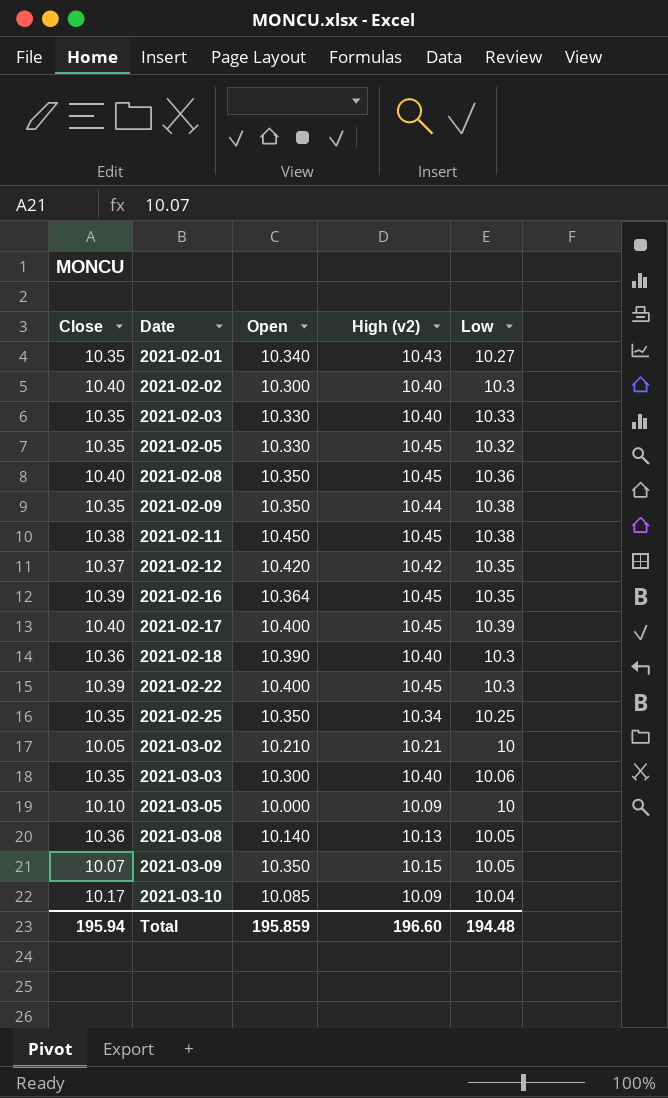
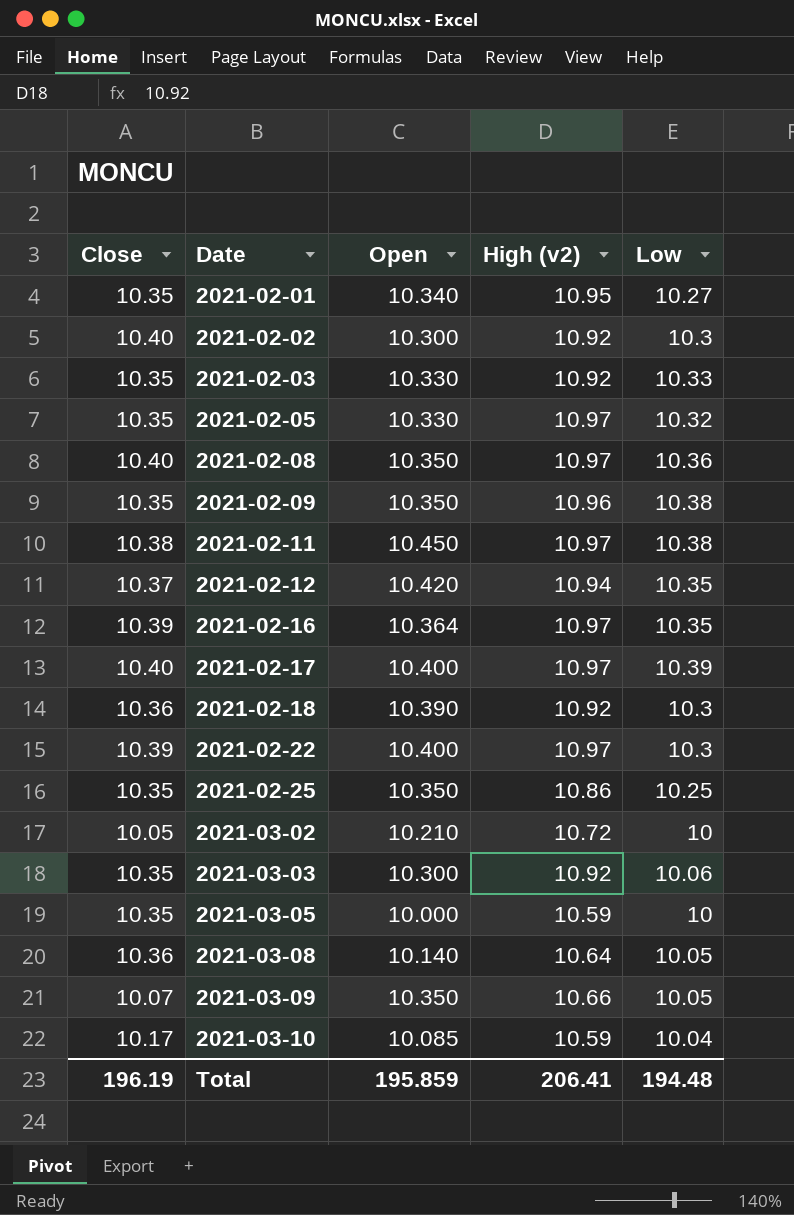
2021-02-01 | High (v2): 10.43 -> 10.95
2021-02-02 | High (v2): 10.40 -> 10.92
2021-02-03 | High (v2): 10.40 -> 10.92
2021-02-05 | High (v2): 10.45 -> 10.97
2021-02-08 | High (v2): 10.45 -> 10.97
2021-02-09 | High (v2): 10.44 -> 10.96
2021-02-11 | High (v2): 10.45 -> 10.97
2021-02-12 | High (v2): 10.42 -> 10.94
2021-02-16 | High (v2): 10.45 -> 10.97
2021-02-17 | High (v2): 10.45 -> 10.97
2021-02-18 | High (v2): 10.40 -> 10.92
2021-02-22 | High (v2): 10.45 -> 10.97
2021-02-25 | High (v2): 10.34 -> 10.86
2021-03-02 | High (v2): 10.21 -> 10.72
2021-03-03 | High (v2): 10.40 -> 10.92
2021-03-05 | Close: 10.10 -> 10.35
2021-03-05 | High (v2): 10.09 -> 10.59
2021-03-08 | High (v2): 10.13 -> 10.64
2021-03-09 | High (v2): 10.15 -> 10.66
2021-03-10 | High (v2): 10.09 -> 10.59
Total | Close: 195.94 -> 196.19
Total | High (v2): 196.60 -> 206.41

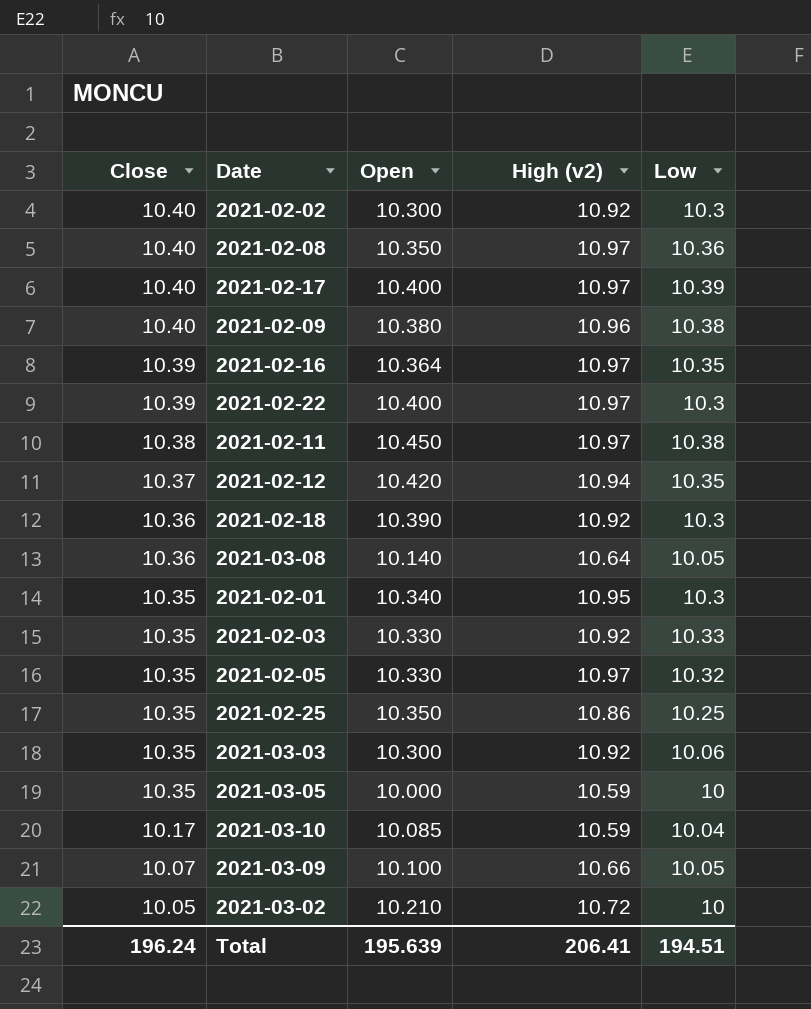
row order: Date ascending -> Close descending
2021-02-09 | Close: 10.35 -> 10.40
2021-02-09 | Open: 10.350 -> 10.380
2021-02-01 | Low: 10.27 -> 10.3
2021-03-09 | Open: 10.350 -> 10.100
Total | Close: 196.19 -> 196.24
Total | Open: 195.859 -> 195.639
Total | Low: 194.48 -> 194.51

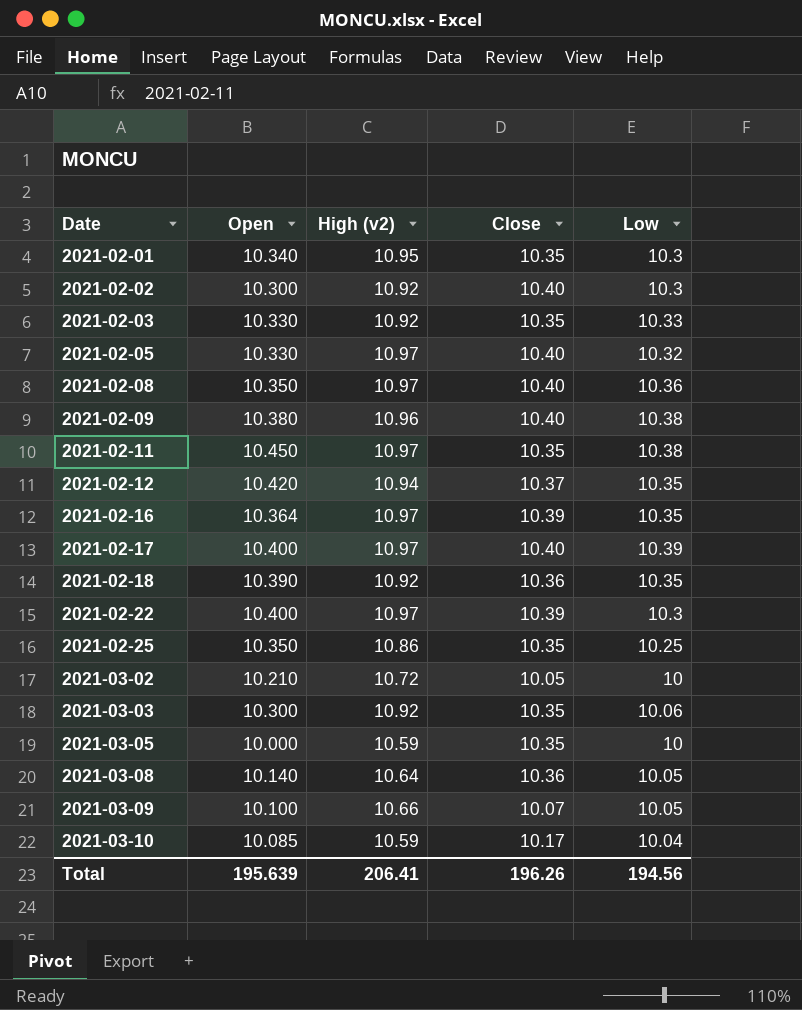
row order: Close descending -> Date ascending
column Close | position: 1 -> 4
2021-02-05 | Close: 10.35 -> 10.40
2021-02-11 | Close: 10.38 -> 10.35
2021-02-18 | Low: 10.3 -> 10.35
Total | Close: 196.24 -> 196.26
Total | Low: 194.51 -> 194.56

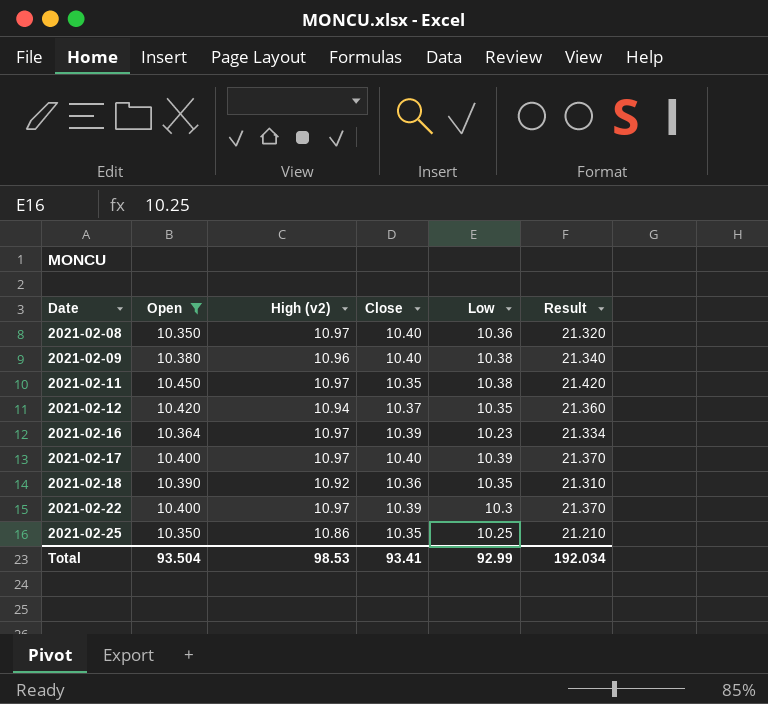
filter: none -> Open >= 10.350
column Result | formula: none -> [Open] + [High (v2)]
2021-02-16 | Low: 10.35 -> 10.23
Total | Open: 195.639 -> 93.504
Total | High (v2): 206.41 -> 98.53
Total | Close: 196.26 -> 93.41
Total | Low: 194.56 -> 92.99

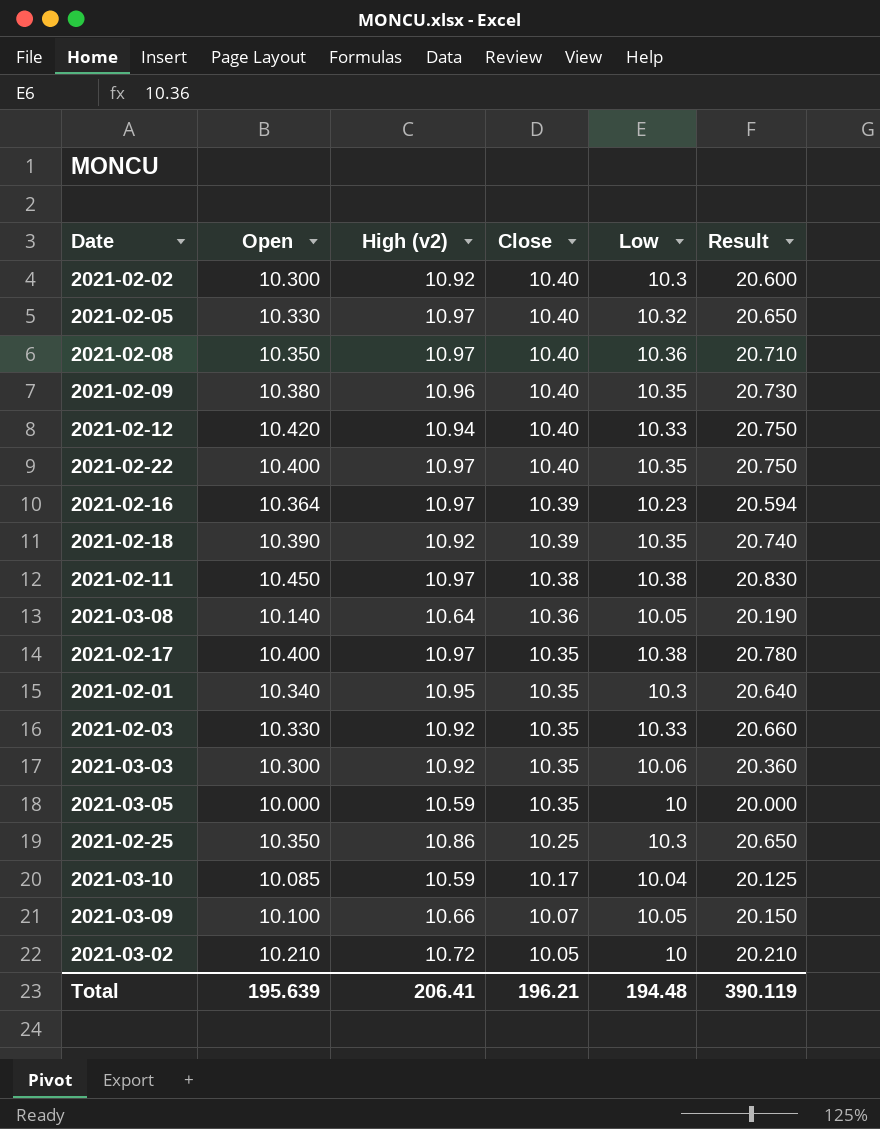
filter: Open >= 10.350 -> none
row order: Date ascending -> Close descending
column Result | formula: [Open] + [High (v2)] -> [Open] + [Low]
2021-02-09 | Low: 10.38 -> 10.35
2021-02-12 | Close: 10.37 -> 10.40
2021-02-12 | Low: 10.35 -> 10.33
2021-02-22 | Close: 10.39 -> 10.40
2021-02-22 | Low: 10.3 -> 10.35
2021-02-18 | Close: 10.36 -> 10.39
2021-02-11 | Close: 10.35 -> 10.38
2021-02-17 | Close: 10.40 -> 10.35
2021-02-17 | Low: 10.39 -> 10.38
2021-02-25 | Close: 10.35 -> 10.25
2021-02-25 | Low: 10.25 -> 10.3
Total | Open: 93.504 -> 195.639
Total | High (v2): 98.53 -> 206.41
Total | Close: 93.41 -> 196.21
Total | Low: 92.99 -> 194.48
Total | Result: 192.034 -> 390.119

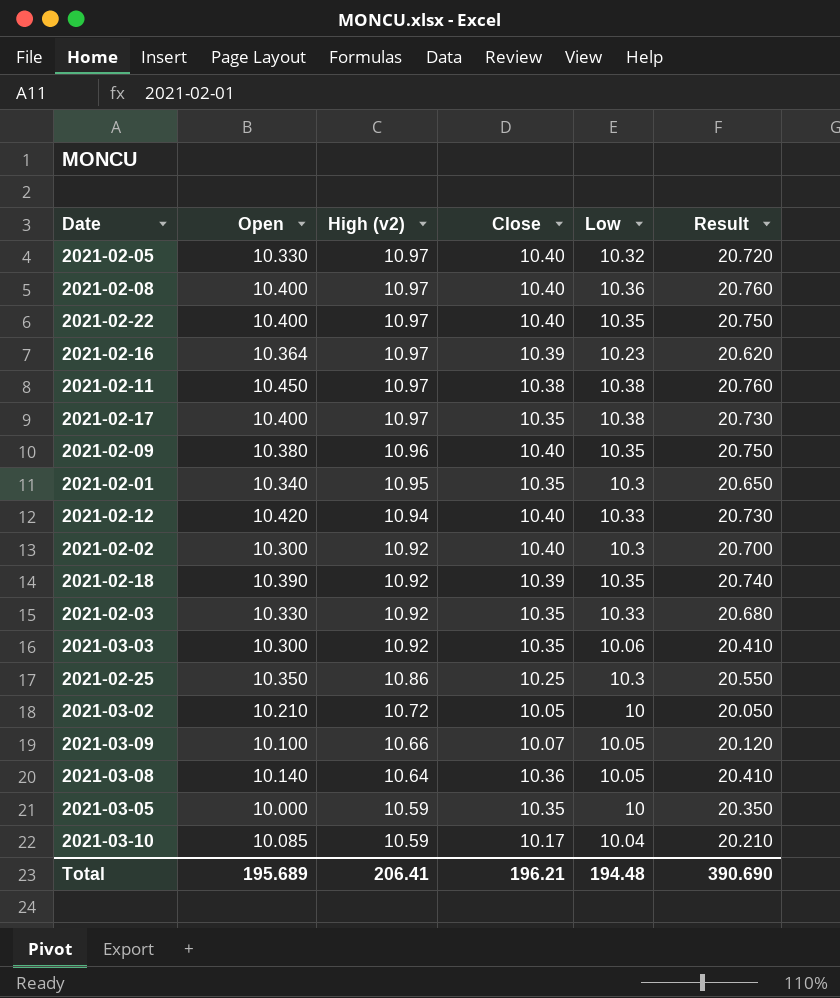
row order: Close descending -> High (v2) descending
column Result | formula: [Open] + [Low] -> [Close] + [Low]
2021-02-08 | Open: 10.350 -> 10.400
Total | Open: 195.639 -> 195.689
Total | Result: 390.119 -> 390.690

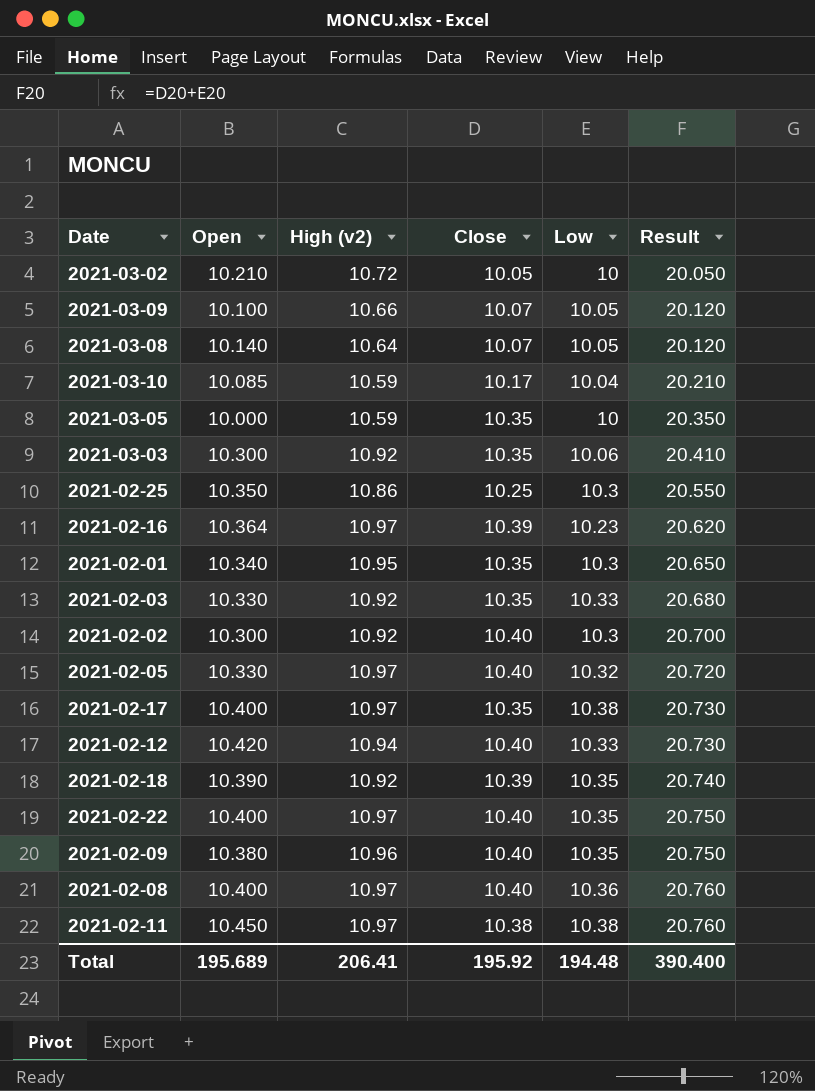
row order: High (v2) descending -> Result ascending
2021-03-08 | Close: 10.36 -> 10.07
2021-03-08 | Result: 20.410 -> 20.120
Total | Close: 196.21 -> 195.92
Total | Result: 390.690 -> 390.400

